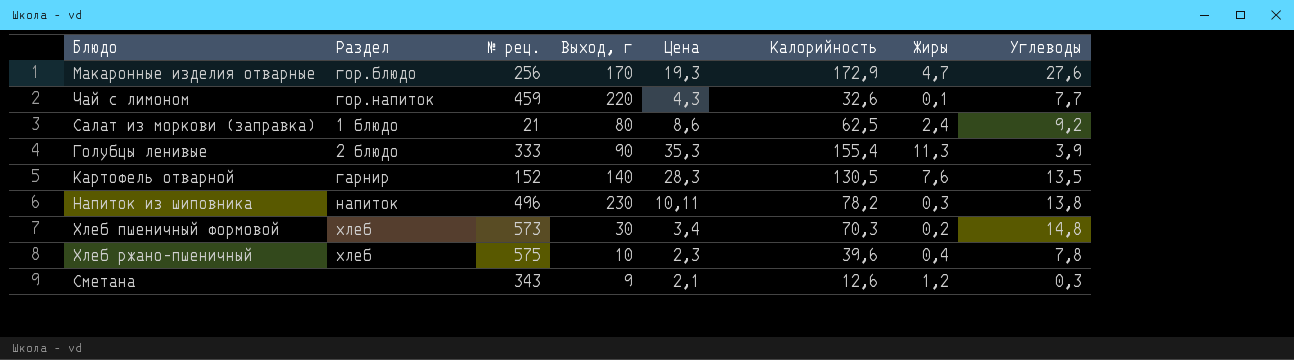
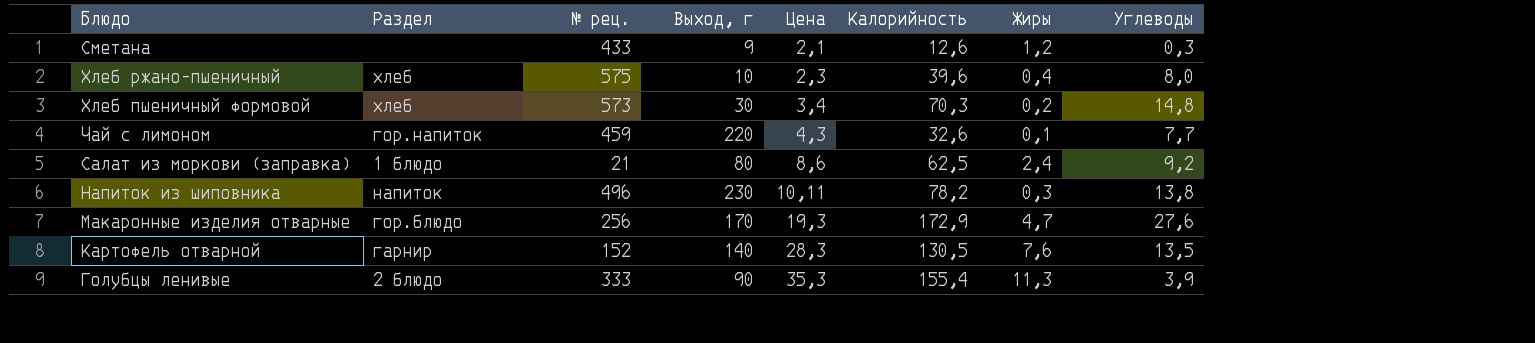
row order: none -> Цена ascending
Сметана | № рец.: 343 -> 433
Хлеб ржано-пшеничный | Углеводы: 7,8 -> 8,0

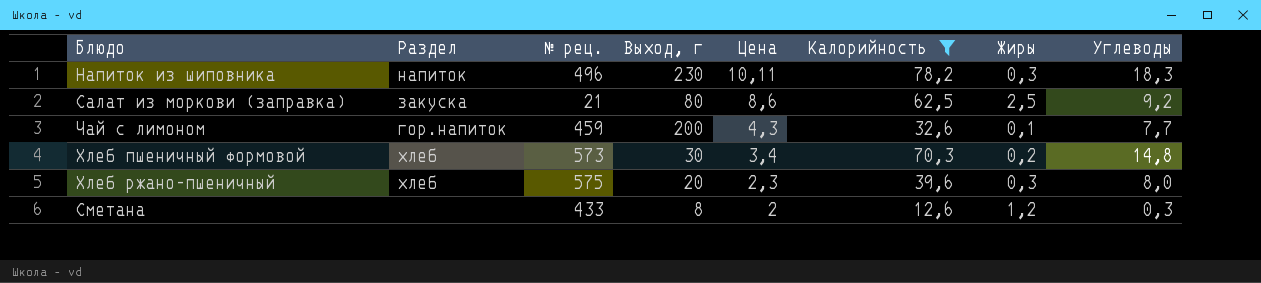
filter: none -> Калорийность <= 78,2
row order: Цена ascending -> Цена descending
Напиток из шиповника | Углеводы: 13,8 -> 18,3
Салат из моркови (заправка) | Раздел: 1 блюдо -> закуска
Салат из моркови (заправка) | Жиры: 2,4 -> 2,5
Чай с лимоном | Выход, г: 220 -> 200
Хлеб ржано-пшеничный | Выход, г: 10 -> 20
Хлеб ржано-пшеничный | Жиры: 0,4 -> 0,3
Сметана | Выход, г: 9 -> 8
Сметана | Цена: 2,1 -> 2

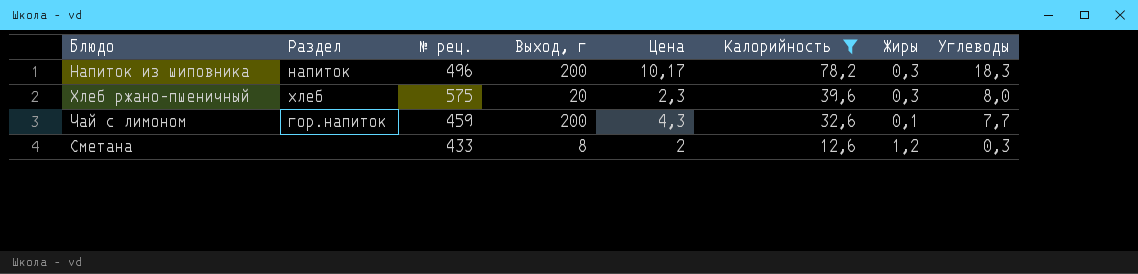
row order: Цена descending -> Калорийность descending
row Салат из моркови (заправка): закуска | 21 | 80 | 8,6 | 62,5 | 2,5 | 9,2 -> none
row Хлеб пшеничный формовой: хлеб | 573 | 30 | 3,4 | 70,3 | 0,2 | 14,8 -> none
Напиток из шиповника | Выход, г: 230 -> 200
Напиток из шиповника | Цена: 10,11 -> 10,17

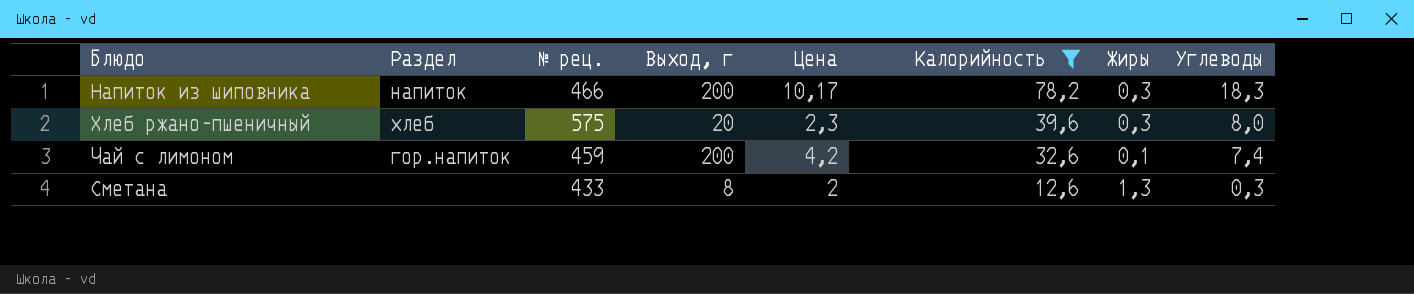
Напиток из шиповника | № рец.: 496 -> 466
Чай с лимоном | Цена: 4,3 -> 4,2
Чай с лимоном | Углеводы: 7,7 -> 7,4
Сметана | Жиры: 1,2 -> 1,3

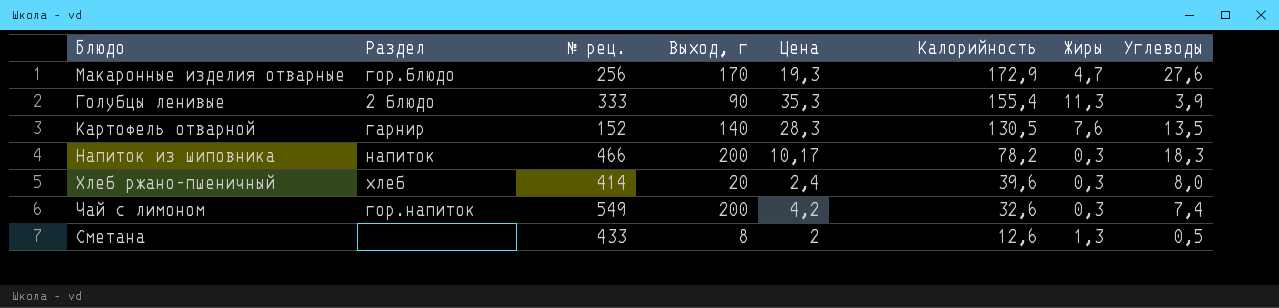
filter: Калорийность <= 78,2 -> none
Хлеб ржано-пшеничный | № рец.: 575 -> 414
Хлеб ржано-пшеничный | Цена: 2,3 -> 2,4
Чай с лимоном | № рец.: 459 -> 549
Чай с лимоном | Жиры: 0,1 -> 0,3
Сметана | Углеводы: 0,3 -> 0,5

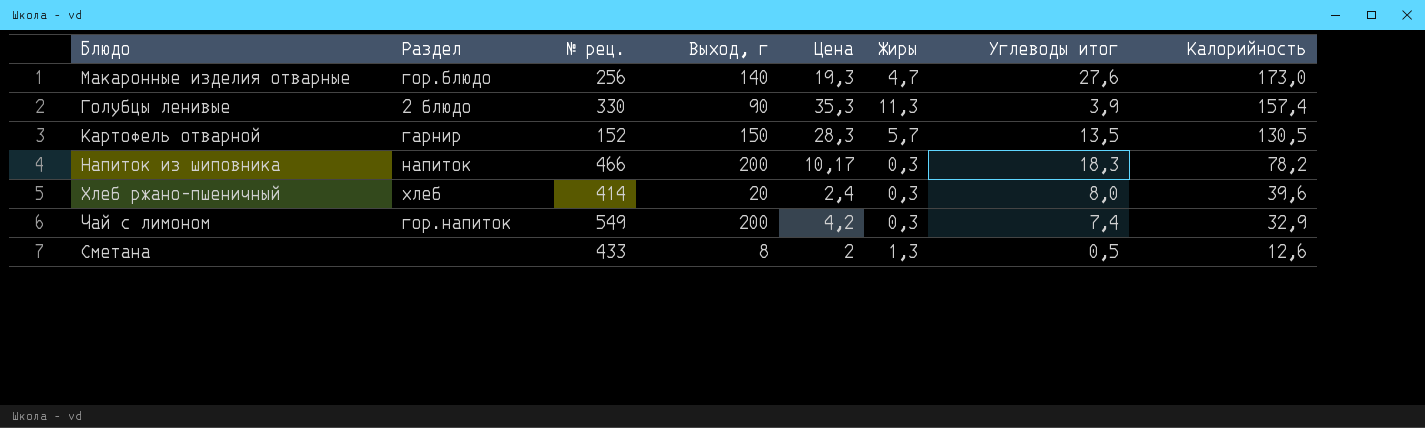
column name: Углеводы -> Углеводы итог
column Калорийность | position: 6 -> 8
Макаронные изделия отварные | Выход, г: 170 -> 140
Макаронные изделия отварные | Калорийность: 172,9 -> 173,0
Голубцы ленивые | № рец.: 333 -> 330
Голубцы ленивые | Калорийность: 155,4 -> 157,4
Картофель отварной | Выход, г: 140 -> 150
Картофель отварной | Жиры: 7,6 -> 5,7
Чай с лимоном | Калорийность: 32,6 -> 32,9

